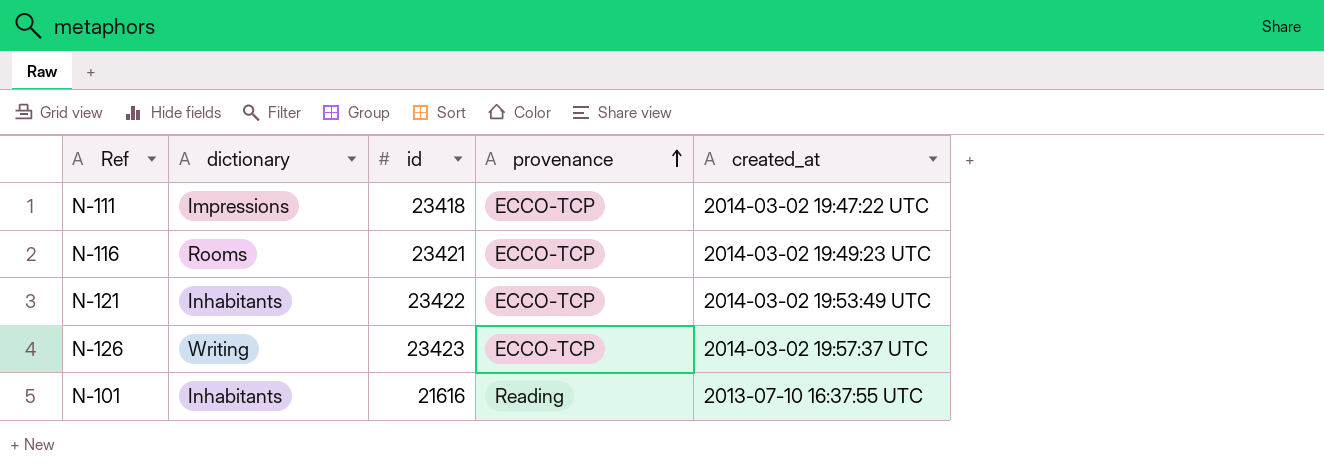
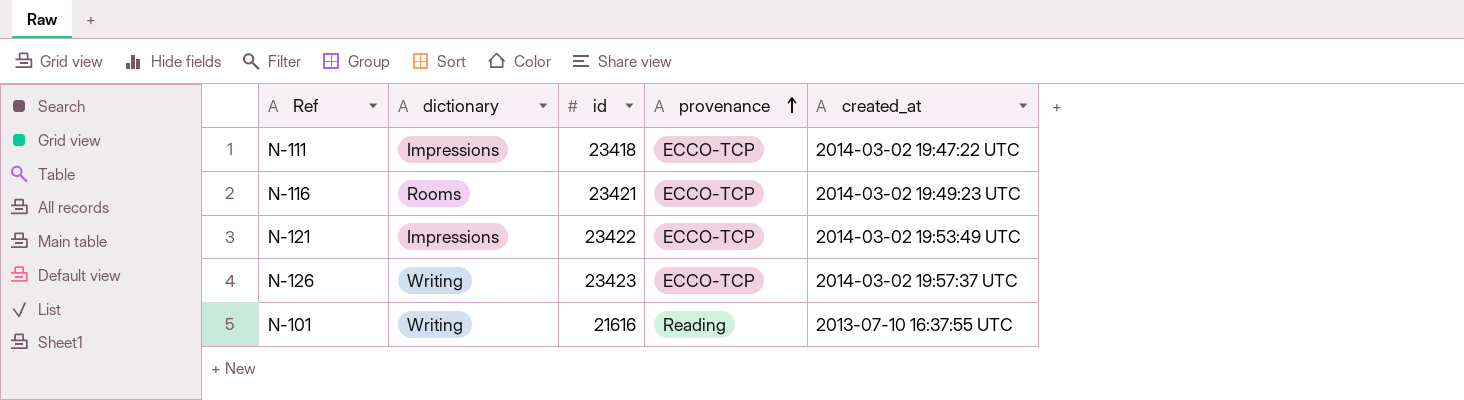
N-121 | dictionary: Inhabitants -> Impressions
N-101 | dictionary: Inhabitants -> Writing

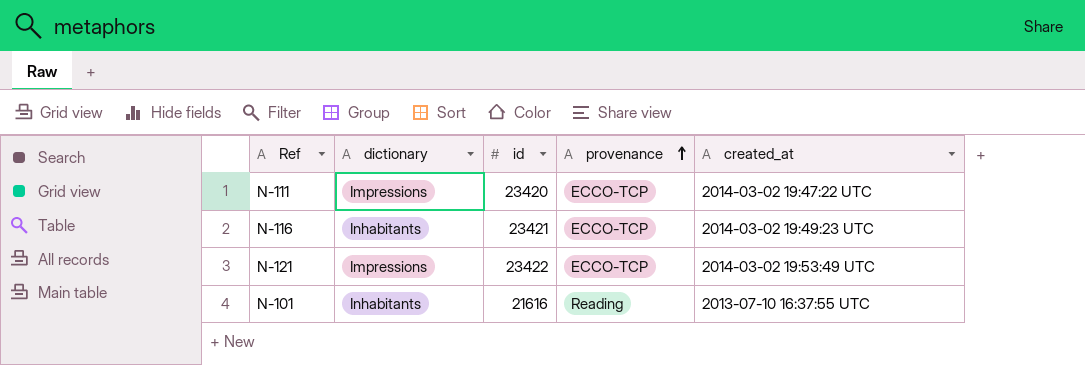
row N-126: Writing | 23423 | ECCO-TCP | 2014-03-02 19:57:37 UTC -> none
N-111 | id: 23418 -> 23420
N-116 | dictionary: Rooms -> Inhabitants
N-101 | dictionary: Writing -> Inhabitants

